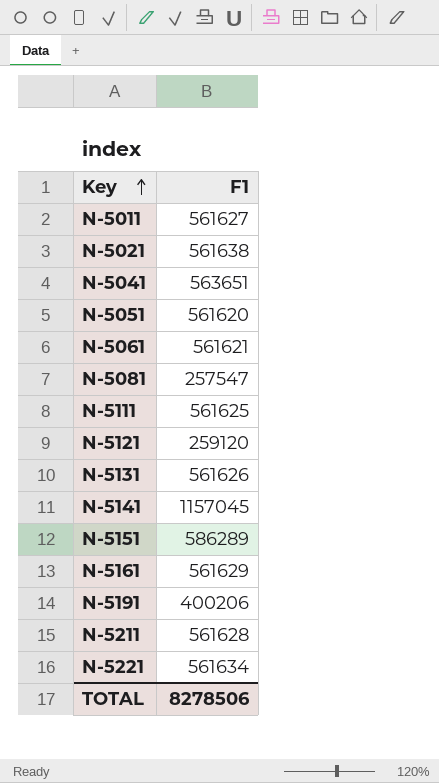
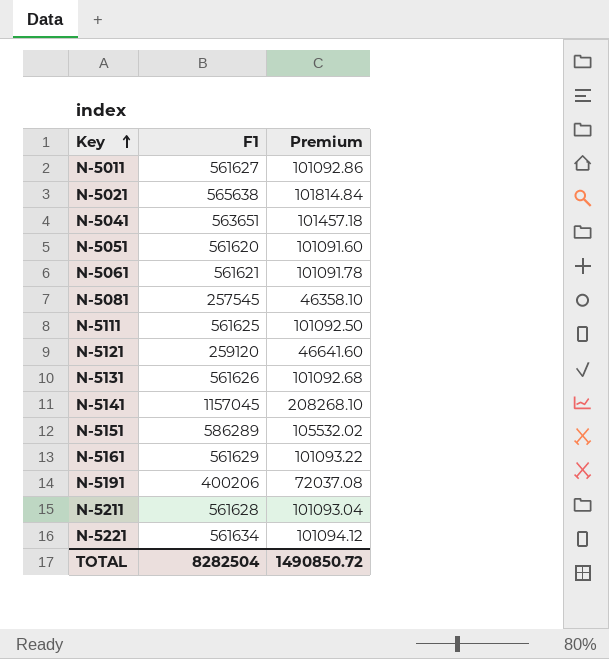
column Premium | formula: none -> [F1] * 0.18
N-5021 | F1: 561638 -> 565638
N-5081 | F1: 257547 -> 257545
TOTAL | F1: 8278506 -> 8282504

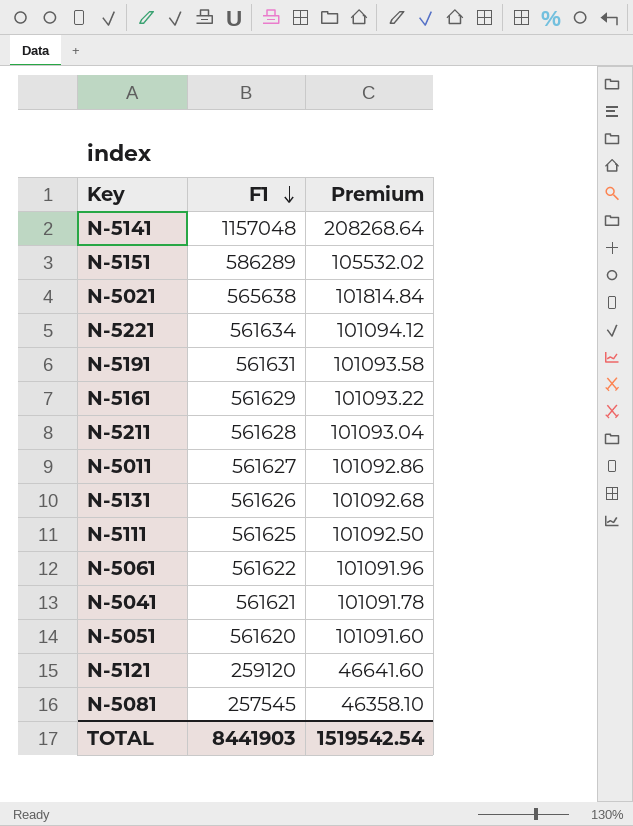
row order: Key ascending -> F1 descending
N-5141 | F1: 1157045 -> 1157048
N-5141 | Premium: 208268.10 -> 208268.64
N-5191 | F1: 400206 -> 561631
N-5191 | Premium: 72037.08 -> 101093.58
N-5061 | F1: 561621 -> 561622
N-5061 | Premium: 101091.78 -> 101091.96
N-5041 | F1: 563651 -> 561621
N-5041 | Premium: 101457.18 -> 101091.78
TOTAL | F1: 8282504 -> 8441903
TOTAL | Premium: 1490850.72 -> 1519542.54

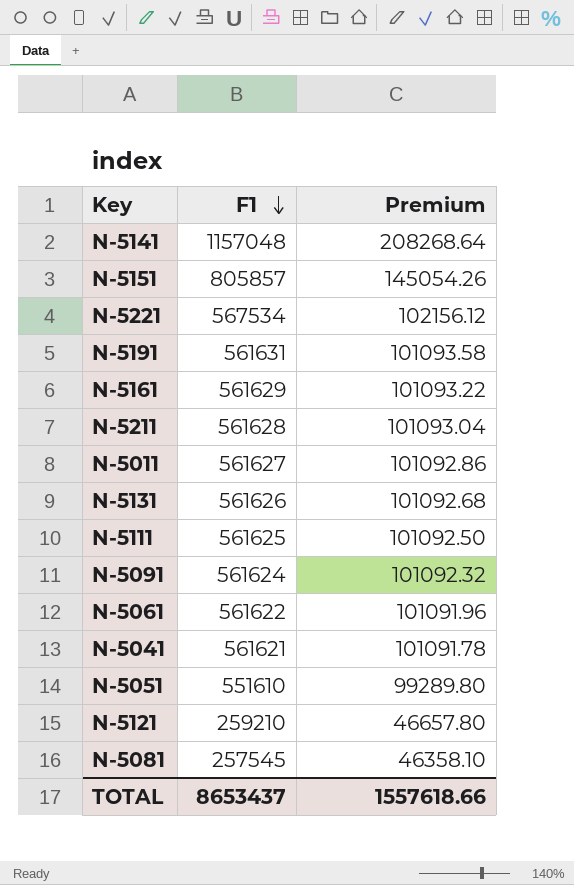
row N-5021: 565638 | 101814.84 -> none
N-5151 | F1: 586289 -> 805857
N-5151 | Premium: 105532.02 -> 145054.26
N-5221 | F1: 561634 -> 567534
N-5221 | Premium: 101094.12 -> 102156.12
row N-5091: none -> 561624 | 101092.32
N-5051 | F1: 561620 -> 551610
N-5051 | Premium: 101091.60 -> 99289.80
N-5121 | F1: 259120 -> 259210
N-5121 | Premium: 46641.60 -> 46657.80
TOTAL | F1: 8441903 -> 8653437
TOTAL | Premium: 1519542.54 -> 1557618.66

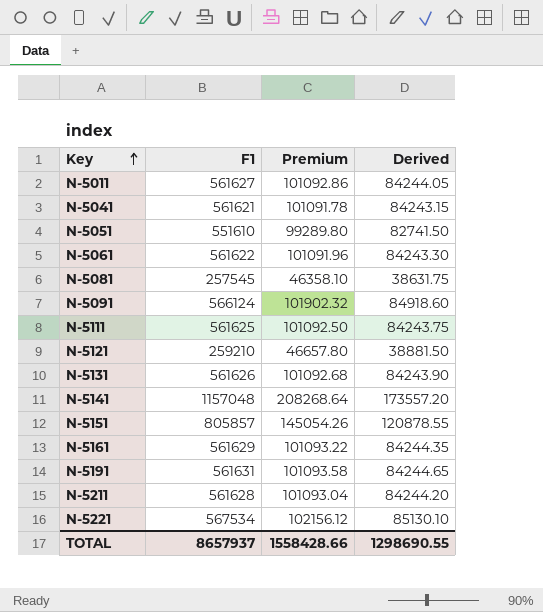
row order: F1 descending -> Key ascending
column Derived | formula: none -> [F1] * 0.15
N-5091 | F1: 561624 -> 566124
N-5091 | Premium: 101092.32 -> 101902.32
TOTAL | F1: 8653437 -> 8657937
TOTAL | Premium: 1557618.66 -> 1558428.66

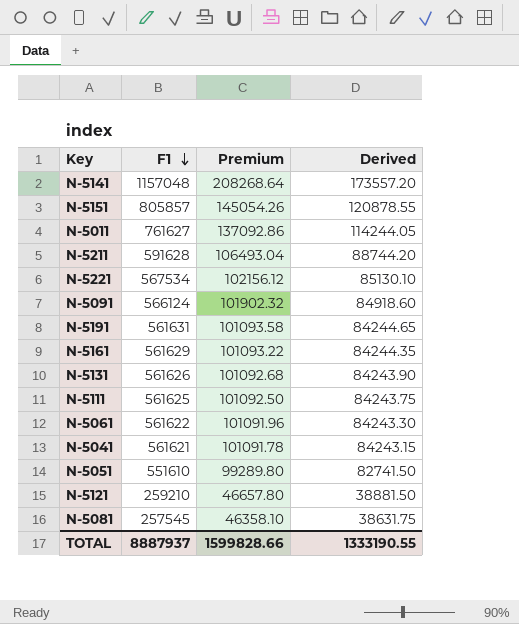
row order: Key ascending -> F1 descending
N-5011 | F1: 561627 -> 761627
N-5011 | Premium: 101092.86 -> 137092.86
N-5011 | Derived: 84244.05 -> 114244.05
N-5211 | F1: 561628 -> 591628
N-5211 | Premium: 101093.04 -> 106493.04
N-5211 | Derived: 84244.20 -> 88744.20
TOTAL | F1: 8657937 -> 8887937
TOTAL | Premium: 1558428.66 -> 1599828.66
TOTAL | Derived: 1298690.55 -> 1333190.55

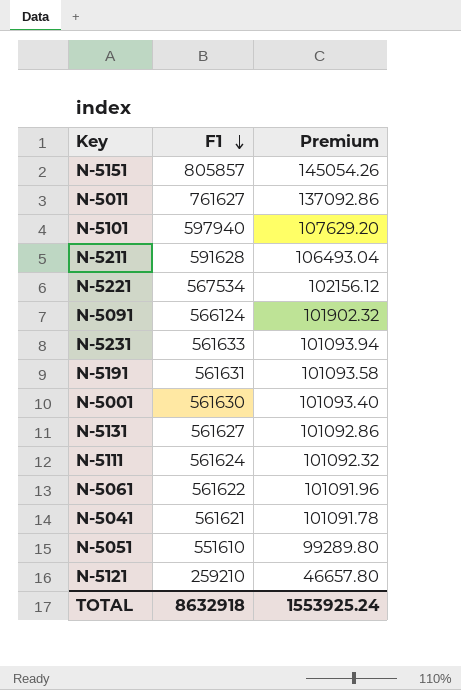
column Derived | formula: [F1] * 0.15 -> none
row N-5141: 1157048 | 208268.64 | 173557.20 -> none
row N-5161: 561629 | 101093.22 | 84244.35 -> none
row N-5081: 257545 | 46358.10 | 38631.75 -> none
row N-5101: none -> 597940 | 107629.20
row N-5231: none -> 561633 | 101093.94
row N-5001: none -> 561630 | 101093.40
N-5131 | F1: 561626 -> 561627
N-5131 | Premium: 101092.68 -> 101092.86
N-5111 | F1: 561625 -> 561624
N-5111 | Premium: 101092.50 -> 101092.32
TOTAL | F1: 8887937 -> 8632918
TOTAL | Premium: 1599828.66 -> 1553925.24

